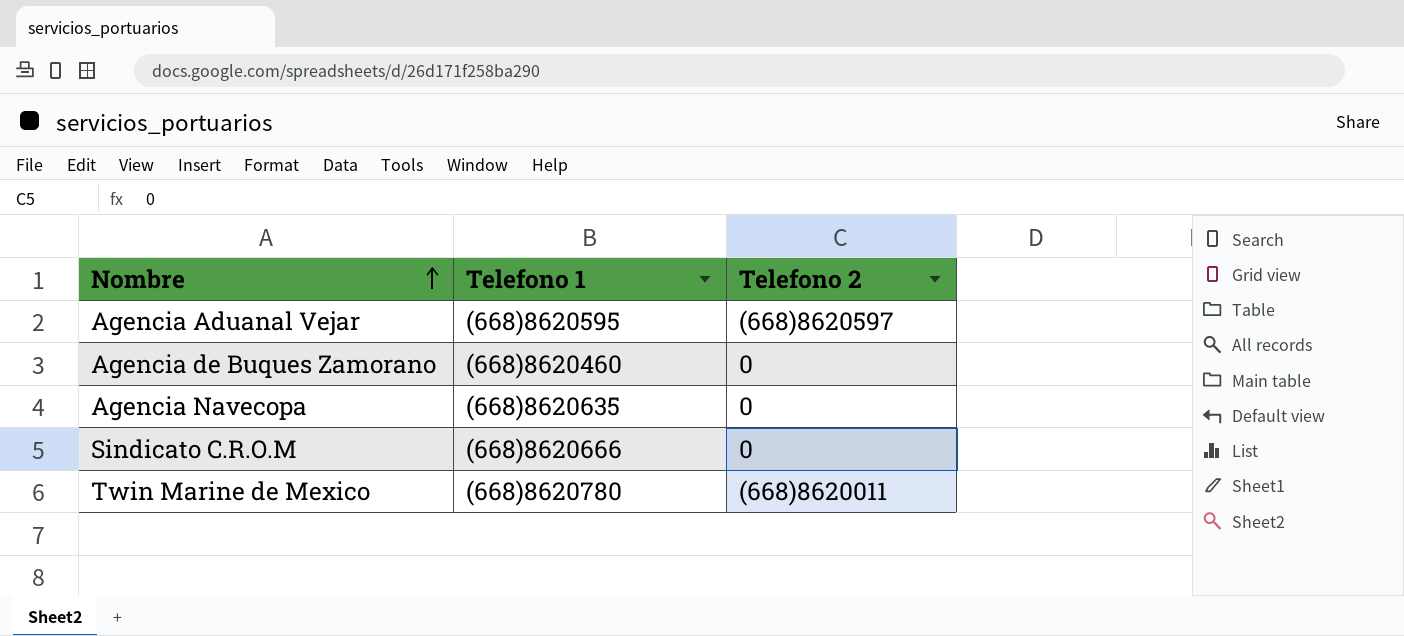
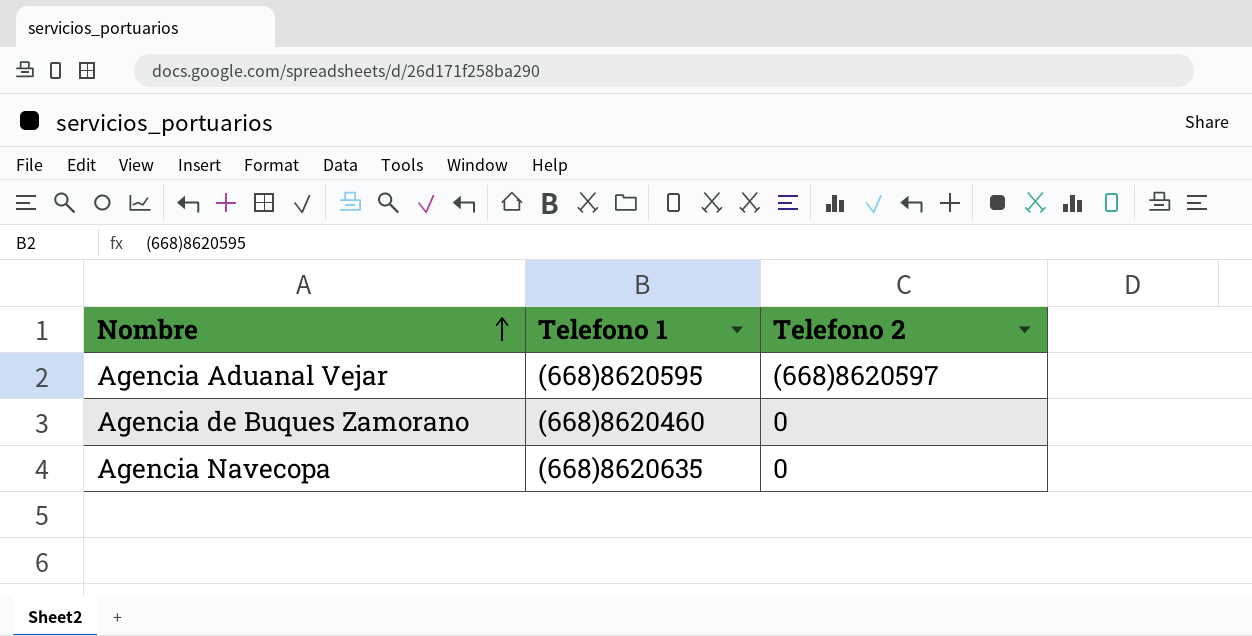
row Sindicato C.R.O.M: (668)8620666 | 0 -> none
row Twin Marine de Mexico: (668)8620780 | (668)8620011 -> none

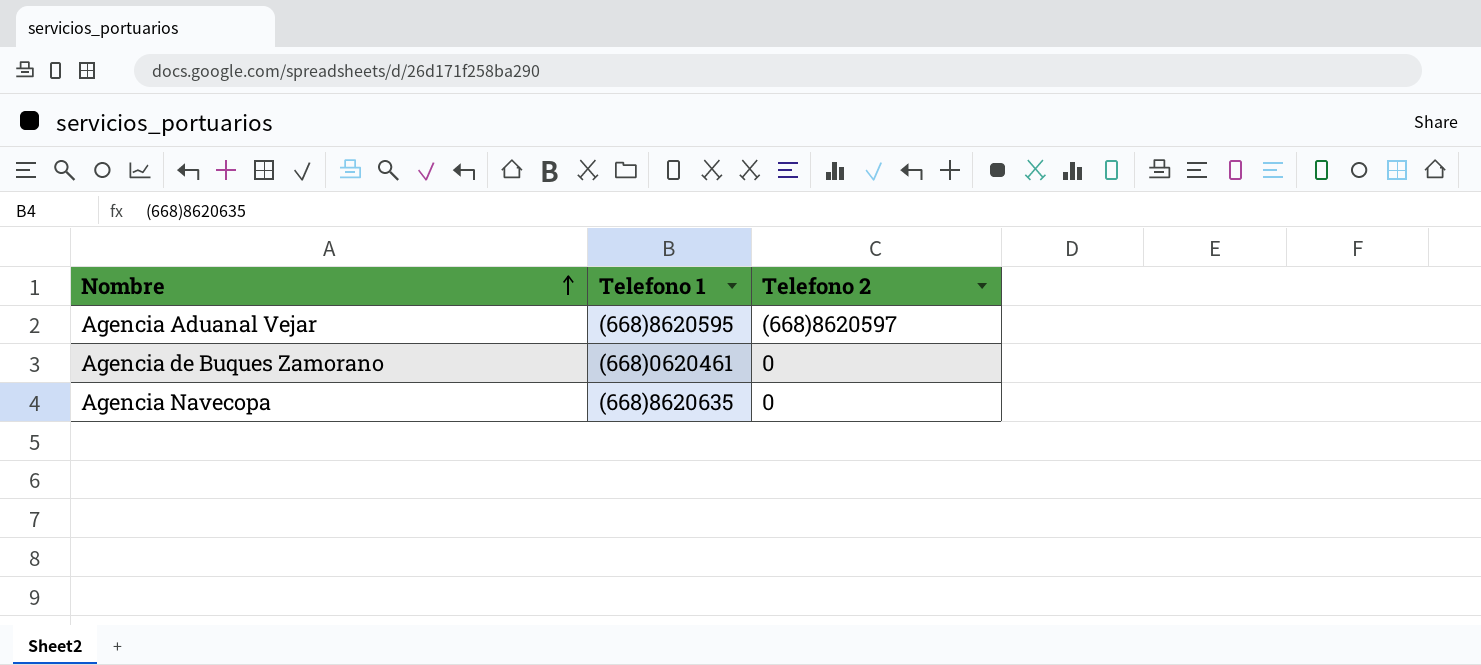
Agencia de Buques Zamorano | Telefono 1: (668)8620460 -> (668)0620461

